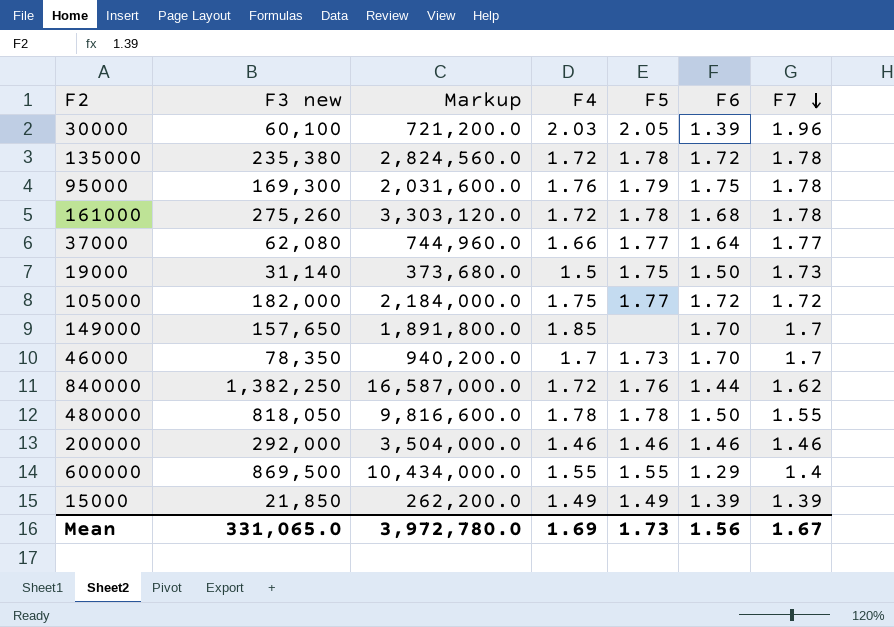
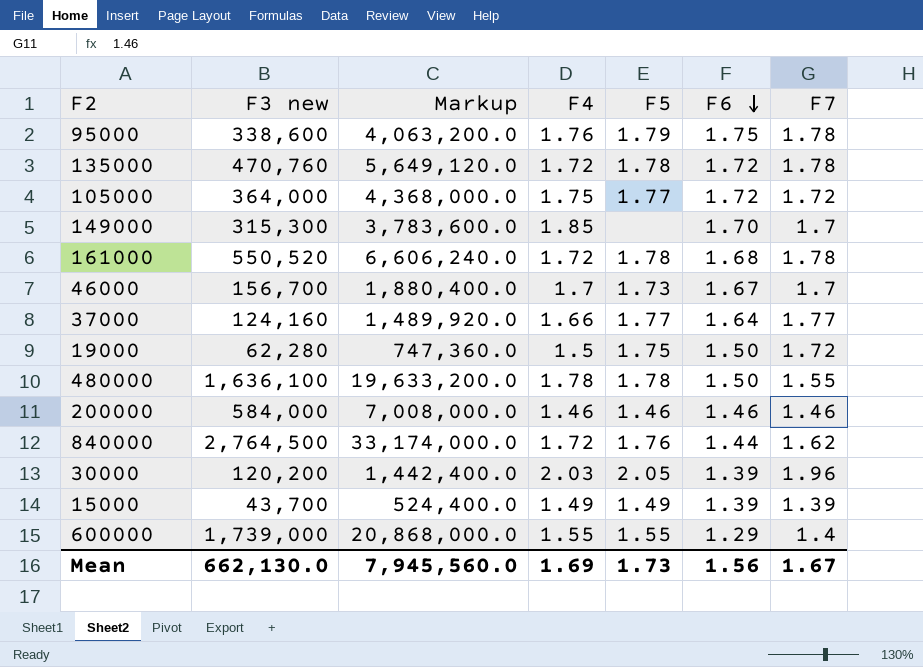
row order: F7 descending -> F6 descending
95000 | F3 new: 169,300 -> 338,600
95000 | Markup: 2,031,600.0 -> 4,063,200.0
135000 | F3 new: 235,380 -> 470,760
135000 | Markup: 2,824,560.0 -> 5,649,120.0
105000 | F3 new: 182,000 -> 364,000
105000 | Markup: 2,184,000.0 -> 4,368,000.0
149000 | F3 new: 157,650 -> 315,300
149000 | Markup: 1,891,800.0 -> 3,783,600.0
161000 | F3 new: 275,260 -> 550,520
161000 | Markup: 3,303,120.0 -> 6,606,240.0
46000 | F3 new: 78,350 -> 156,700
46000 | Markup: 940,200.0 -> 1,880,400.0
46000 | F6: 1.70 -> 1.67
37000 | F3 new: 62,080 -> 124,160
37000 | Markup: 744,960.0 -> 1,489,920.0
19000 | F3 new: 31,140 -> 62,280
19000 | Markup: 373,680.0 -> 747,360.0
19000 | F7: 1.73 -> 1.72
480000 | F3 new: 818,050 -> 1,636,100
480000 | Markup: 9,816,600.0 -> 19,633,200.0
200000 | F3 new: 292,000 -> 584,000
200000 | Markup: 3,504,000.0 -> 7,008,000.0
840000 | F3 new: 1,382,250 -> 2,764,500
840000 | Markup: 16,587,000.0 -> 33,174,000.0
30000 | F3 new: 60,100 -> 120,200
30000 | Markup: 721,200.0 -> 1,442,400.0
15000 | F3 new: 21,850 -> 43,700
15000 | Markup: 262,200.0 -> 524,400.0
600000 | F3 new: 869,500 -> 1,739,000
600000 | Markup: 10,434,000.0 -> 20,868,000.0
Mean | F3 new: 331,065.0 -> 662,130.0
Mean | Markup: 3,972,780.0 -> 7,945,560.0

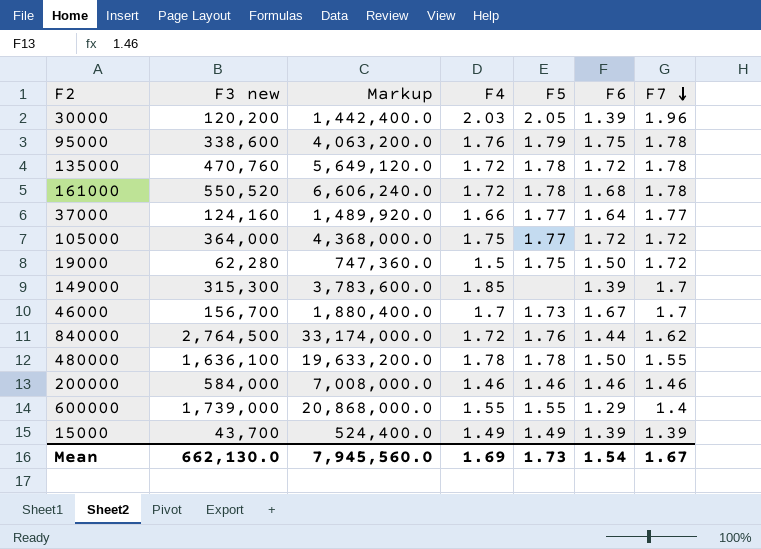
row order: F6 descending -> F7 descending
149000 | F6: 1.70 -> 1.39
Mean | F6: 1.56 -> 1.54

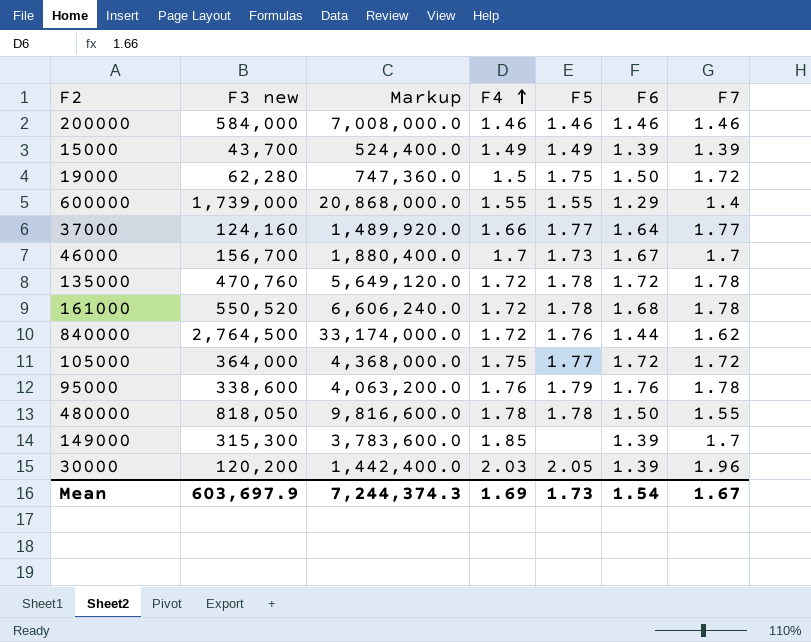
row order: F7 descending -> F4 ascending
95000 | F6: 1.75 -> 1.76
480000 | F3 new: 1,636,100 -> 818,050
480000 | Markup: 19,633,200.0 -> 9,816,600.0
Mean | F3 new: 662,130.0 -> 603,697.9
Mean | Markup: 7,945,560.0 -> 7,244,374.3

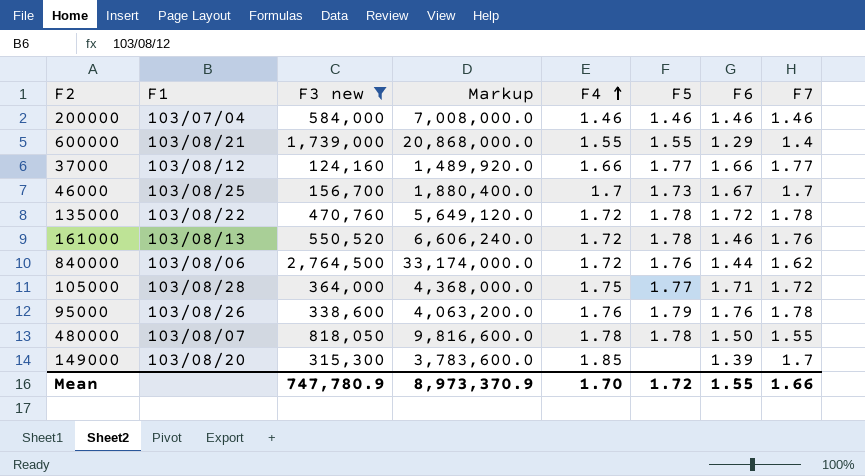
filter: none -> F3 new >= 124,160
column F1 | position: none -> 2
37000 | F6: 1.64 -> 1.66
161000 | F6: 1.68 -> 1.46
161000 | F7: 1.78 -> 1.76
105000 | F6: 1.72 -> 1.71
Mean | F3 new: 603,697.9 -> 747,780.9
Mean | Markup: 7,244,374.3 -> 8,973,370.9
Mean | F4: 1.69 -> 1.70
Mean | F5: 1.73 -> 1.72
Mean | F6: 1.54 -> 1.55
Mean | F7: 1.67 -> 1.66

